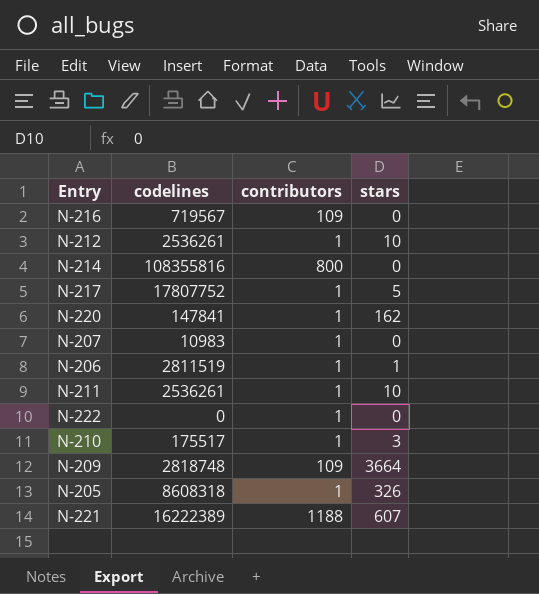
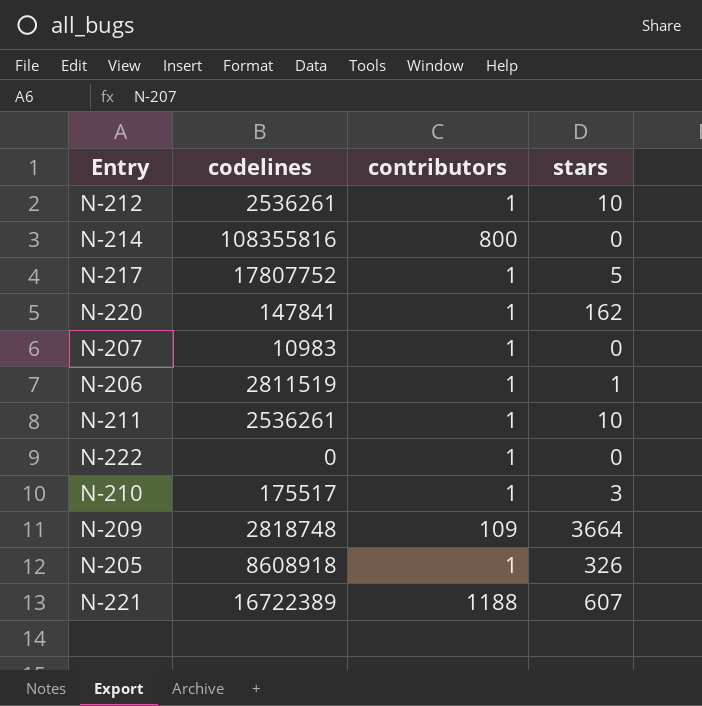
row N-216: 719567 | 109 | 0 -> none
N-205 | codelines: 8608318 -> 8608918
N-221 | codelines: 16222389 -> 16722389

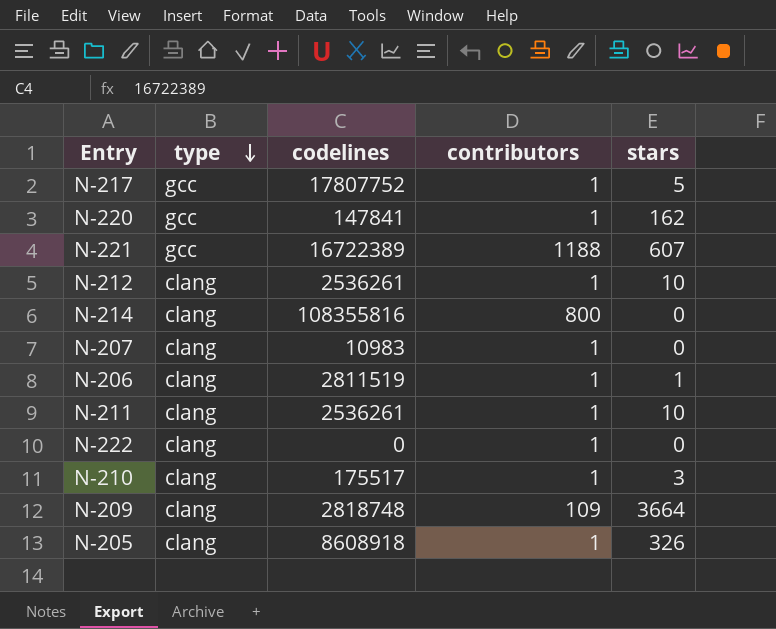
row order: none -> type descending
column type | position: none -> 2

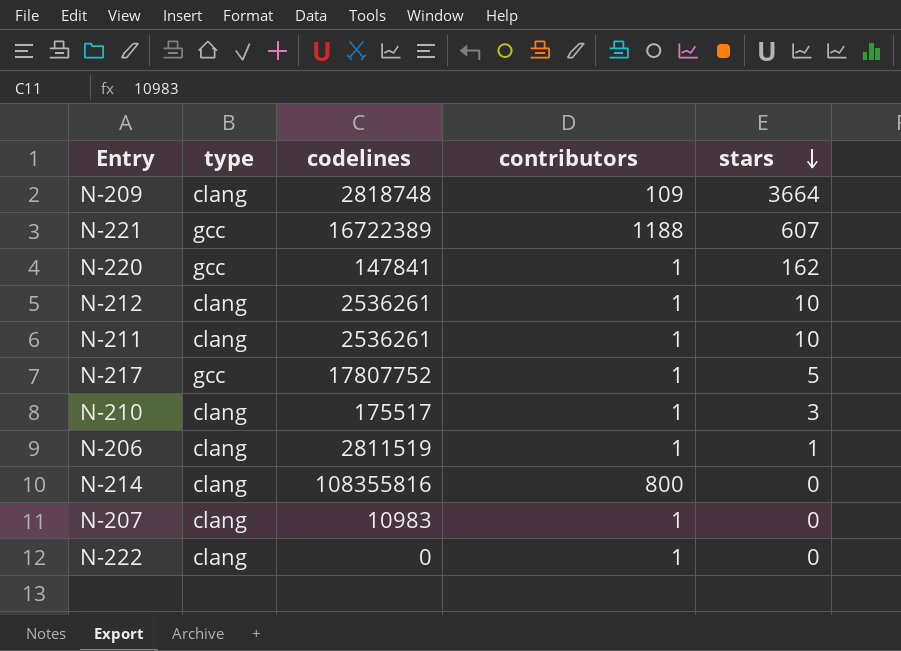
row order: type descending -> stars descending
row N-205: clang | 8608918 | 1 | 326 -> none

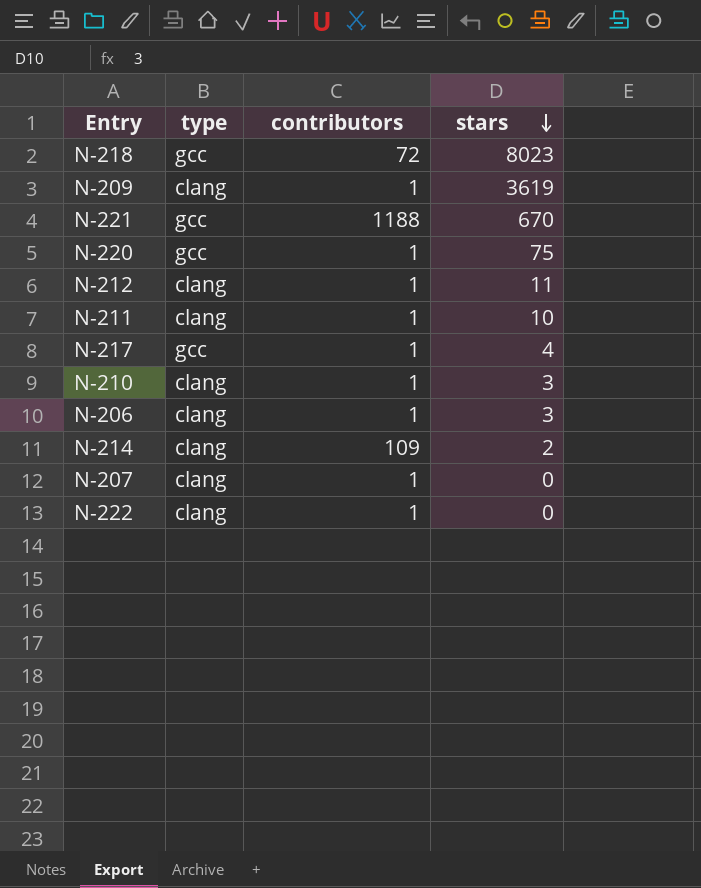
column codelines | position: 3 -> none
row N-218: none -> gcc | 72 | 8023
N-209 | contributors: 109 -> 1
N-209 | stars: 3664 -> 3619
N-221 | stars: 607 -> 670
N-220 | stars: 162 -> 75
N-212 | stars: 10 -> 11
N-217 | stars: 5 -> 4
N-206 | stars: 1 -> 3
N-214 | contributors: 800 -> 109
N-214 | stars: 0 -> 2

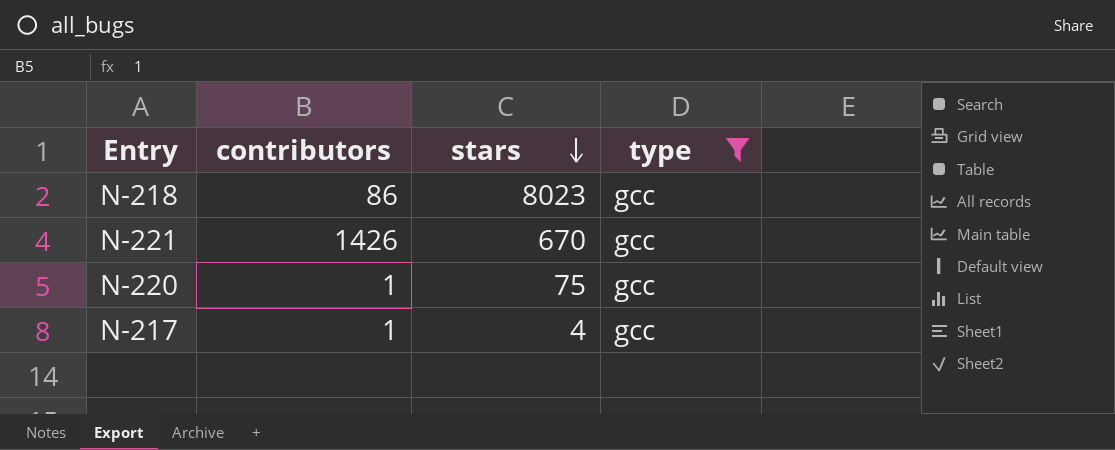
filter: none -> type = gcc
column type | position: 2 -> 4
N-218 | contributors: 72 -> 86
N-221 | contributors: 1188 -> 1426

